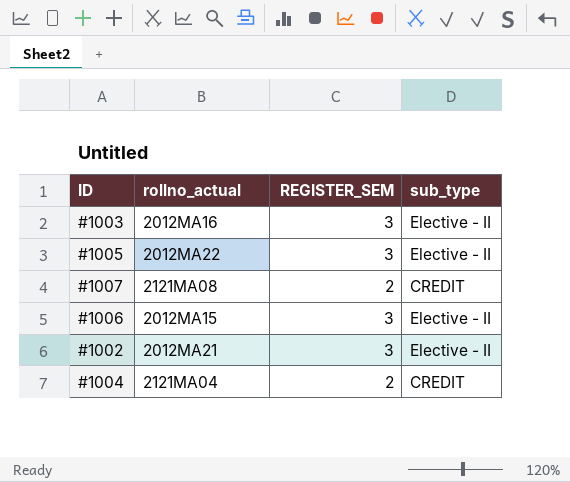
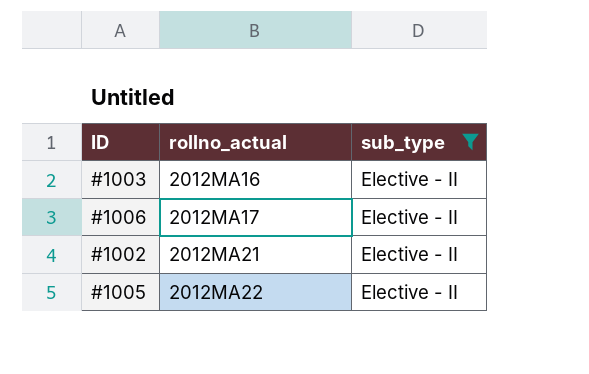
filter: none -> sub_type = Elective - II
row order: none -> rollno_actual ascending
column REGISTER_SEM | position: 3 -> none
#1006 | rollno_actual: 2012MA15 -> 2012MA17

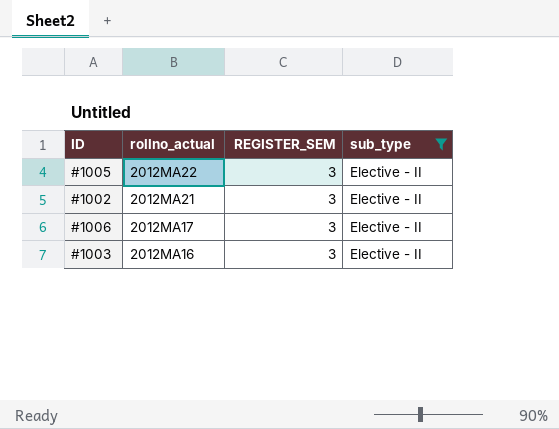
row order: rollno_actual ascending -> rollno_actual descending
column REGISTER_SEM | position: none -> 3

